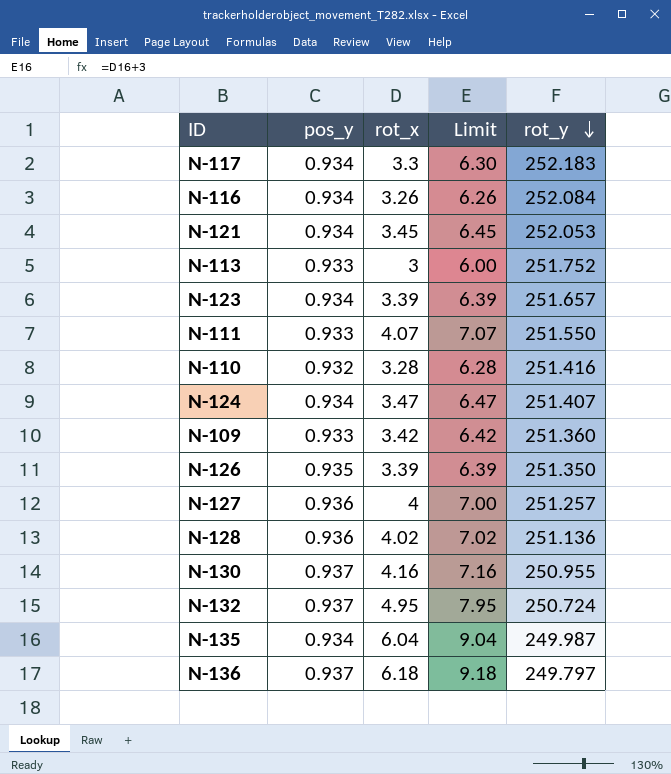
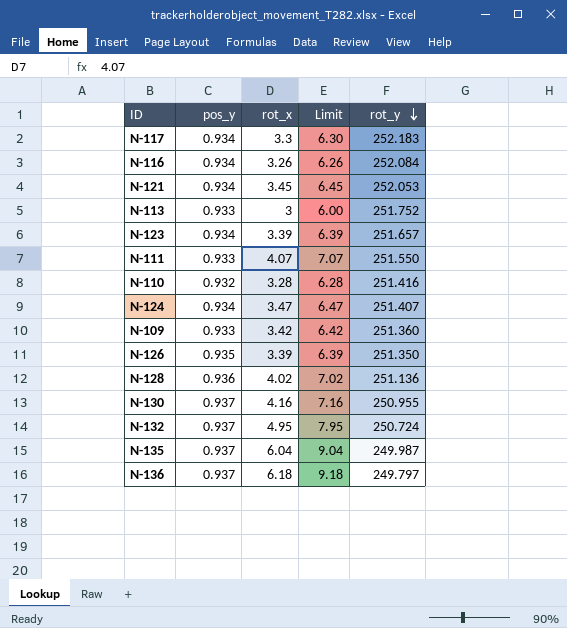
row N-127: 0.936 | 4 | 7.00 | 251.257 -> none
N-135 | pos_y: 0.934 -> 0.937

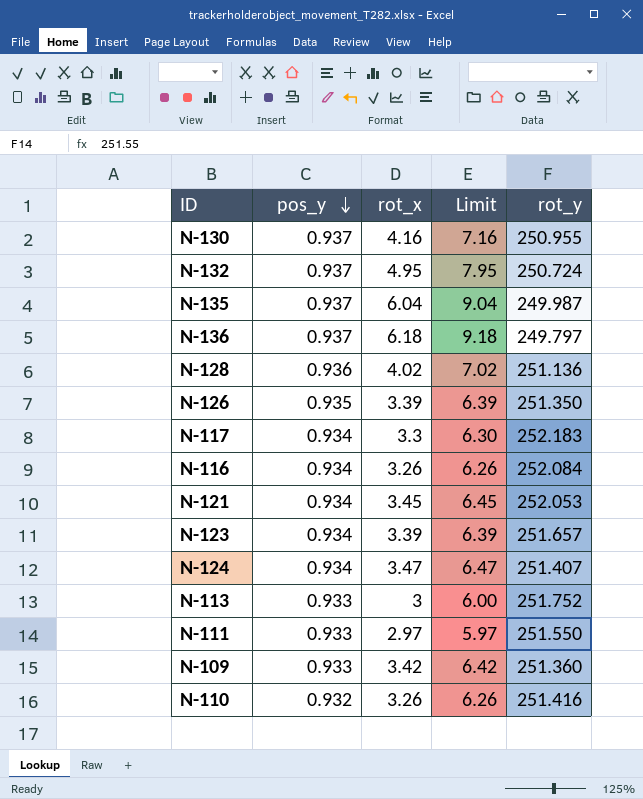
row order: rot_y descending -> pos_y descending
N-111 | rot_x: 4.07 -> 2.97
N-111 | Limit: 7.07 -> 5.97
N-110 | rot_x: 3.28 -> 3.26
N-110 | Limit: 6.28 -> 6.26

